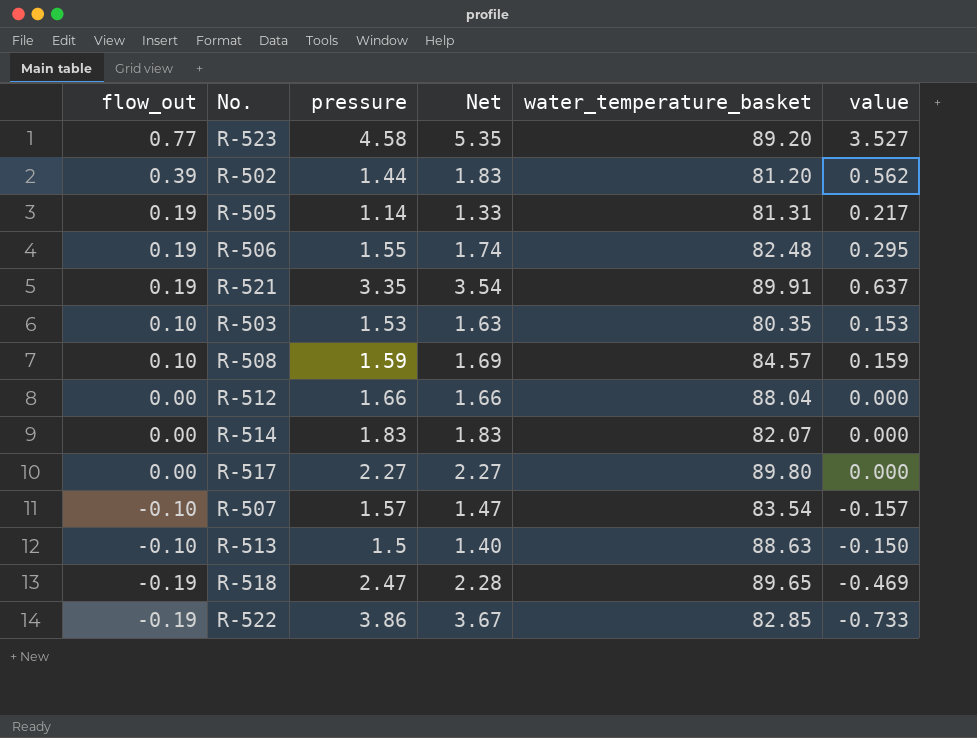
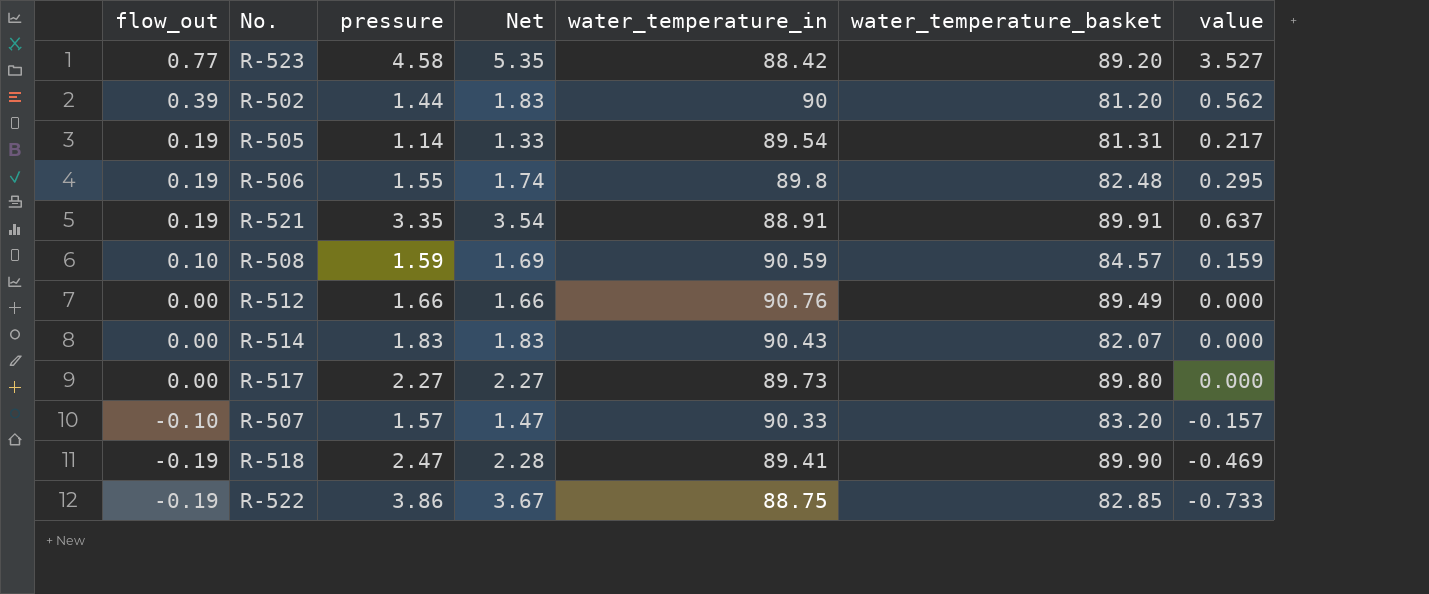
column water_temperature_in | position: none -> 5
row R-503: 0.10 | 1.53 | 1.63 | 80.35 | 0.153 -> none
row R-513: -0.10 | 1.5 | 1.40 | 88.63 | -0.150 -> none
R-512 | water_temperature_basket: 88.04 -> 89.49
R-507 | water_temperature_basket: 83.54 -> 83.20
R-518 | water_temperature_basket: 89.65 -> 89.90

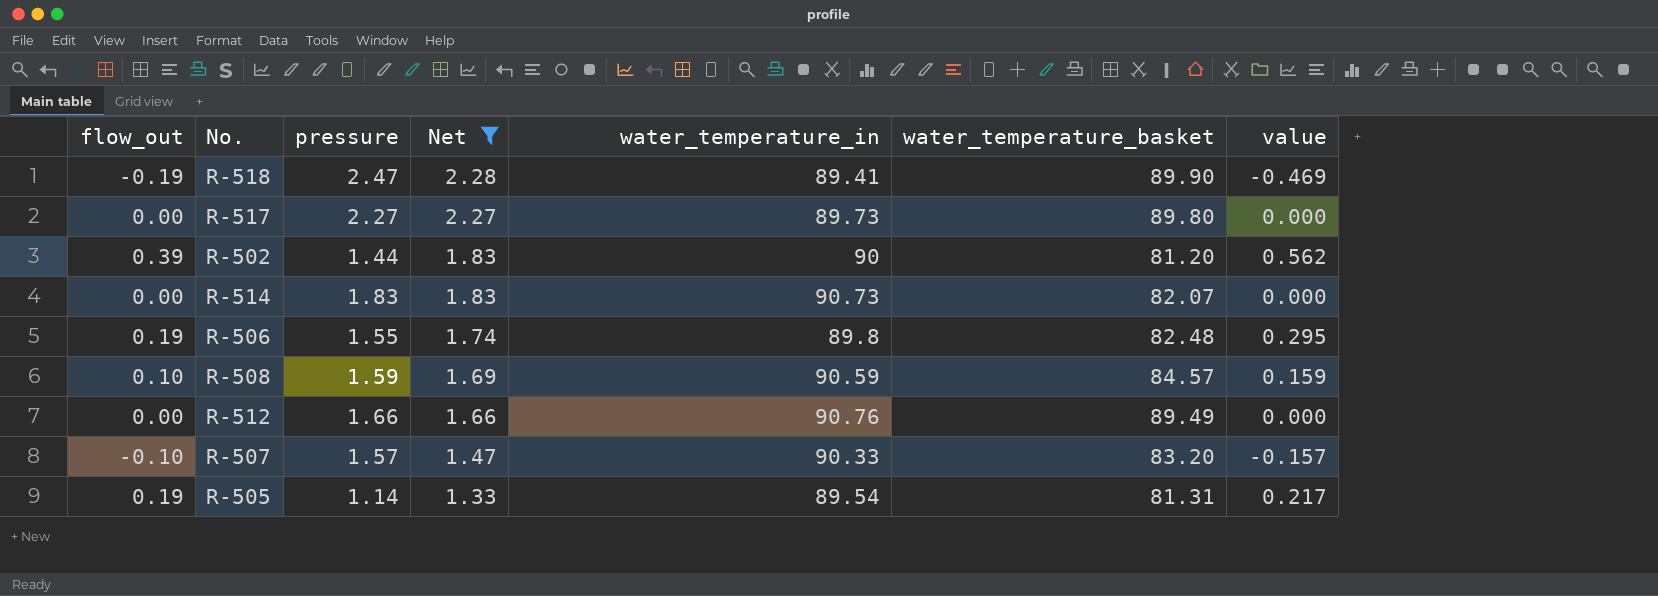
filter: none -> Net <= 2.28
row order: flow_out descending -> Net descending
R-514 | water_temperature_in: 90.43 -> 90.73

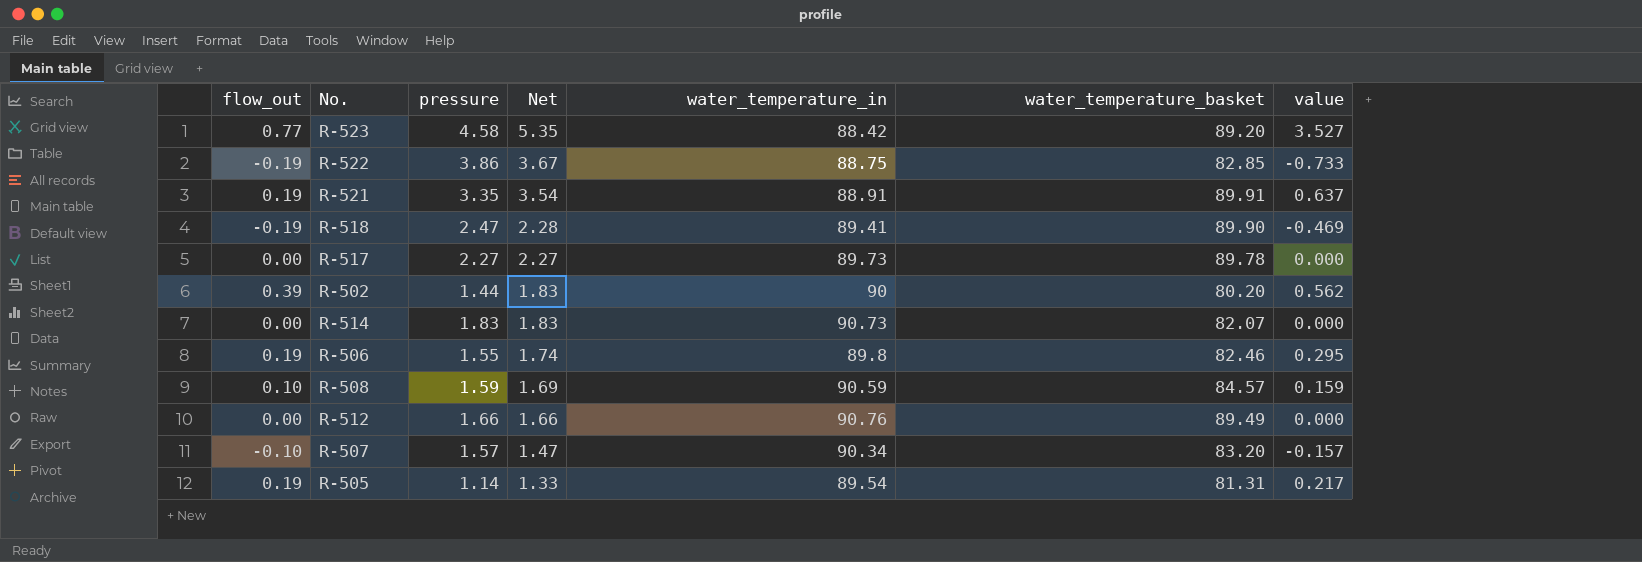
filter: Net <= 2.28 -> none
R-517 | water_temperature_basket: 89.80 -> 89.78
R-502 | water_temperature_basket: 81.20 -> 80.20
R-506 | water_temperature_basket: 82.48 -> 82.46
R-507 | water_temperature_in: 90.33 -> 90.34

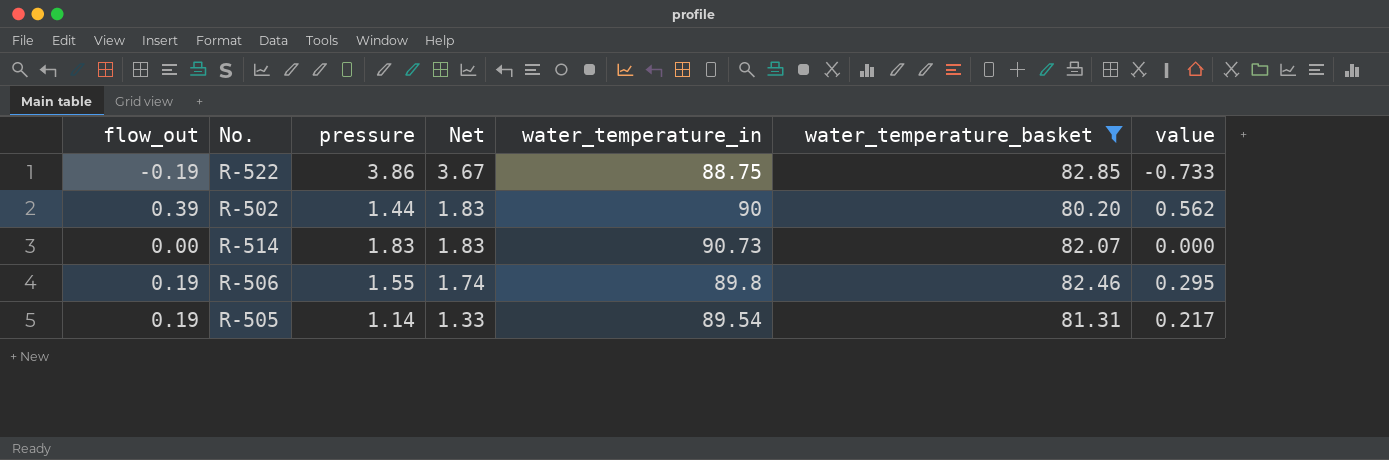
filter: none -> water_temperature_basket <= 82.85

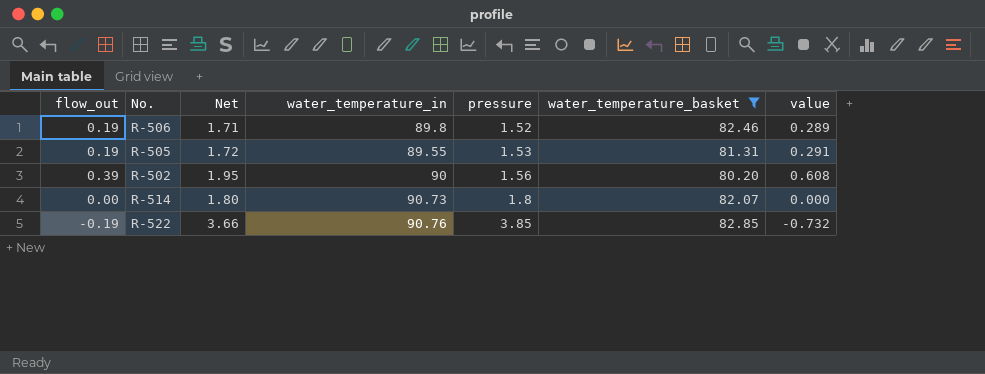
row order: Net descending -> pressure ascending
column pressure | position: 3 -> 5
R-506 | Net: 1.74 -> 1.71
R-506 | pressure: 1.55 -> 1.52
R-506 | value: 0.295 -> 0.289
R-505 | Net: 1.33 -> 1.72
R-505 | water_temperature_in: 89.54 -> 89.55
R-505 | pressure: 1.14 -> 1.53
R-505 | value: 0.217 -> 0.291
R-502 | Net: 1.83 -> 1.95
R-502 | pressure: 1.44 -> 1.56
R-502 | value: 0.562 -> 0.608
R-514 | Net: 1.83 -> 1.80
R-514 | pressure: 1.83 -> 1.8
R-522 | Net: 3.67 -> 3.66
R-522 | water_temperature_in: 88.75 -> 90.76
R-522 | pressure: 3.86 -> 3.85
R-522 | value: -0.733 -> -0.732

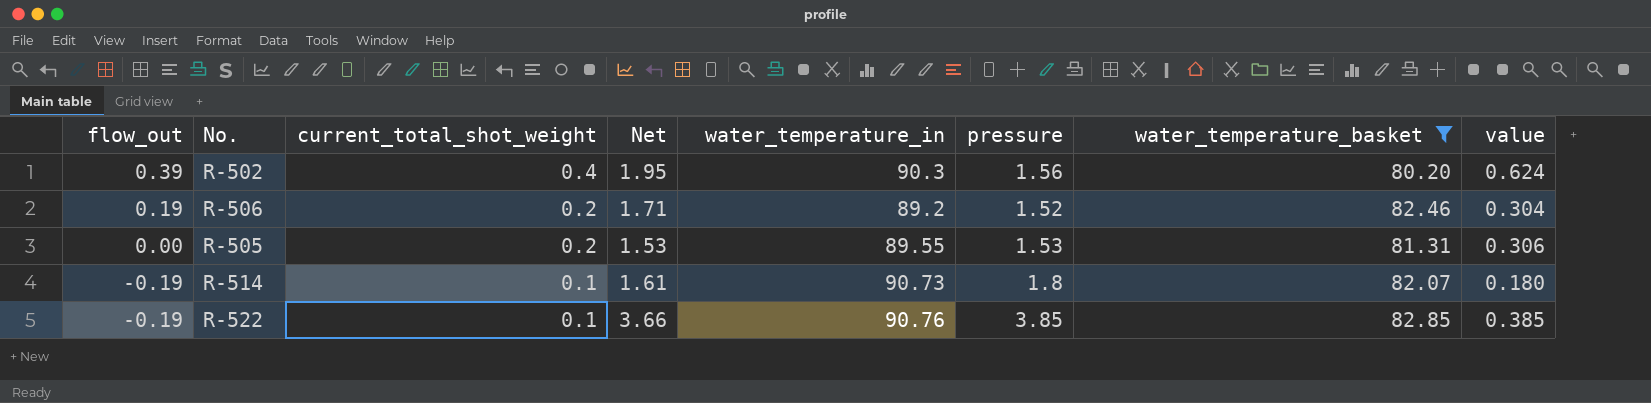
row order: pressure ascending -> flow_out descending
column current_total_shot_weight | position: none -> 3
column value | formula: [flow_out] * [pressure] -> [current_total_shot_weight] * [pressure]
R-502 | water_temperature_in: 90 -> 90.3
R-506 | water_temperature_in: 89.8 -> 89.2
R-505 | flow_out: 0.19 -> 0.00
R-505 | Net: 1.72 -> 1.53
R-514 | flow_out: 0.00 -> -0.19
R-514 | Net: 1.80 -> 1.61

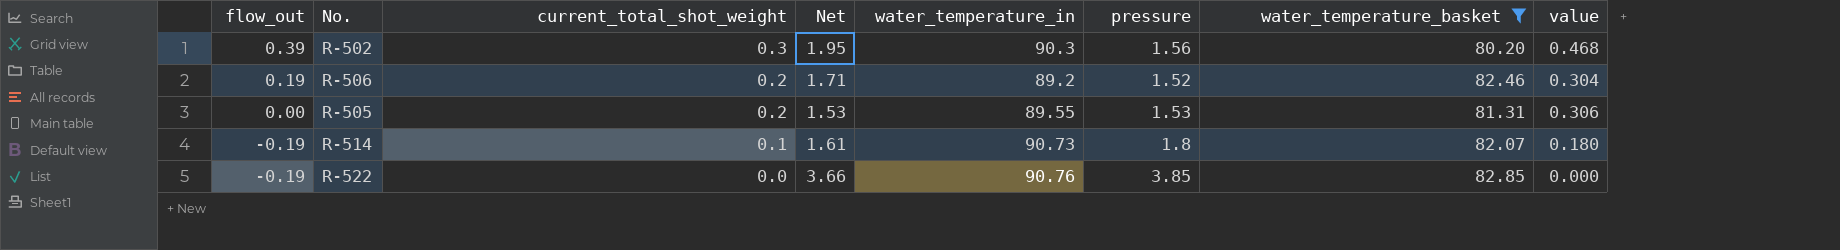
R-502 | current_total_shot_weight: 0.4 -> 0.3
R-502 | value: 0.624 -> 0.468
R-522 | current_total_shot_weight: 0.1 -> 0.0
R-522 | value: 0.385 -> 0.000

